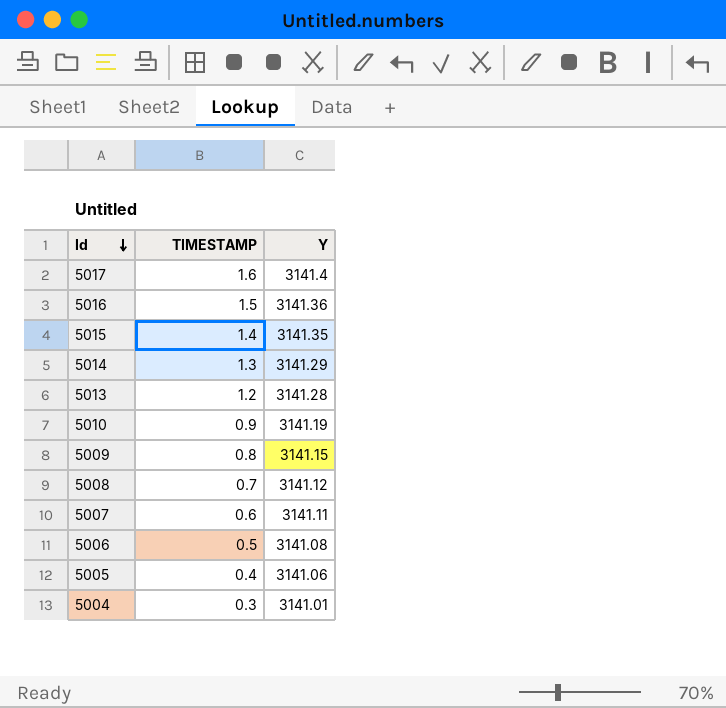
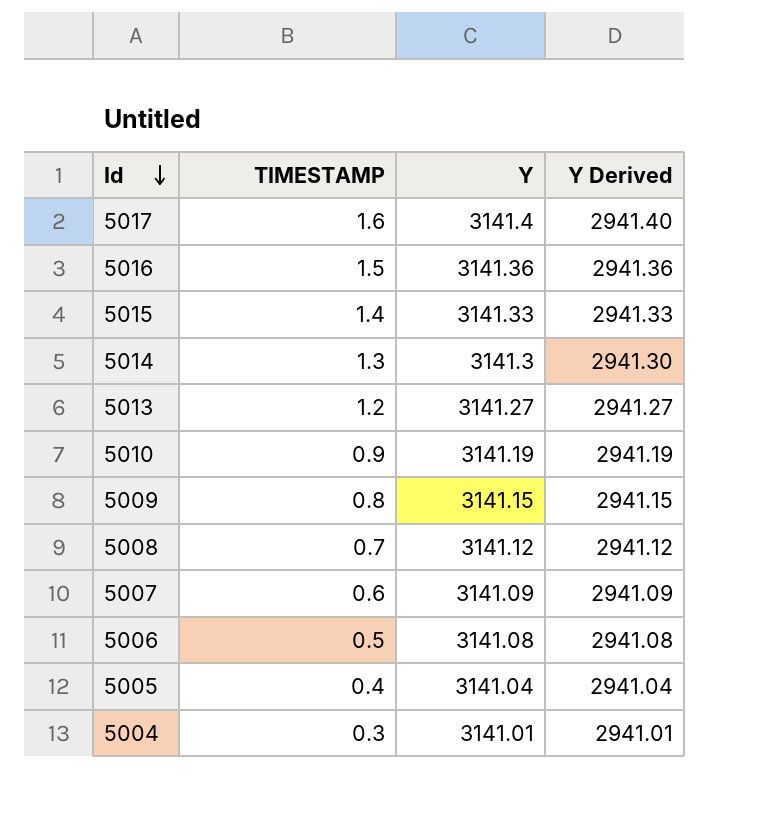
column Y Derived | formula: none -> [Y] - 200
5015 | Y: 3141.35 -> 3141.33
5014 | Y: 3141.29 -> 3141.3
5013 | Y: 3141.28 -> 3141.27
5007 | Y: 3141.11 -> 3141.09
5005 | Y: 3141.06 -> 3141.04

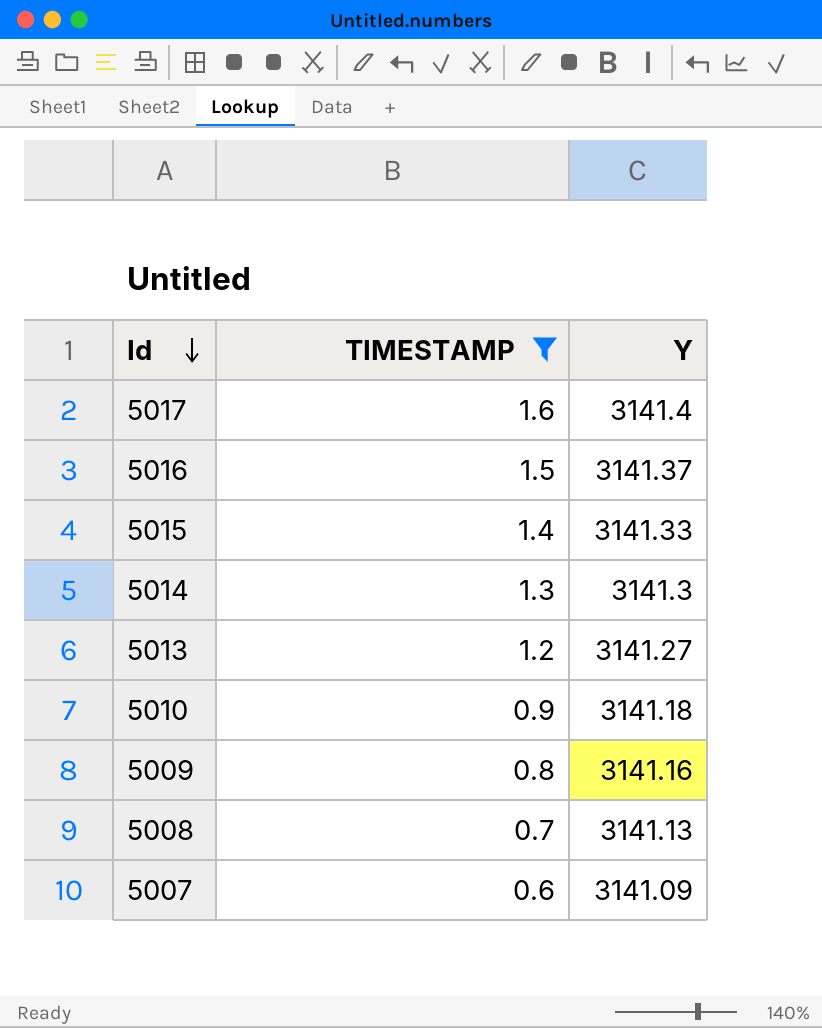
filter: none -> TIMESTAMP >= 0.6
column Y Derived | formula: [Y] - 200 -> none
5016 | Y: 3141.36 -> 3141.37
5010 | Y: 3141.19 -> 3141.18
5009 | Y: 3141.15 -> 3141.16
5008 | Y: 3141.12 -> 3141.13

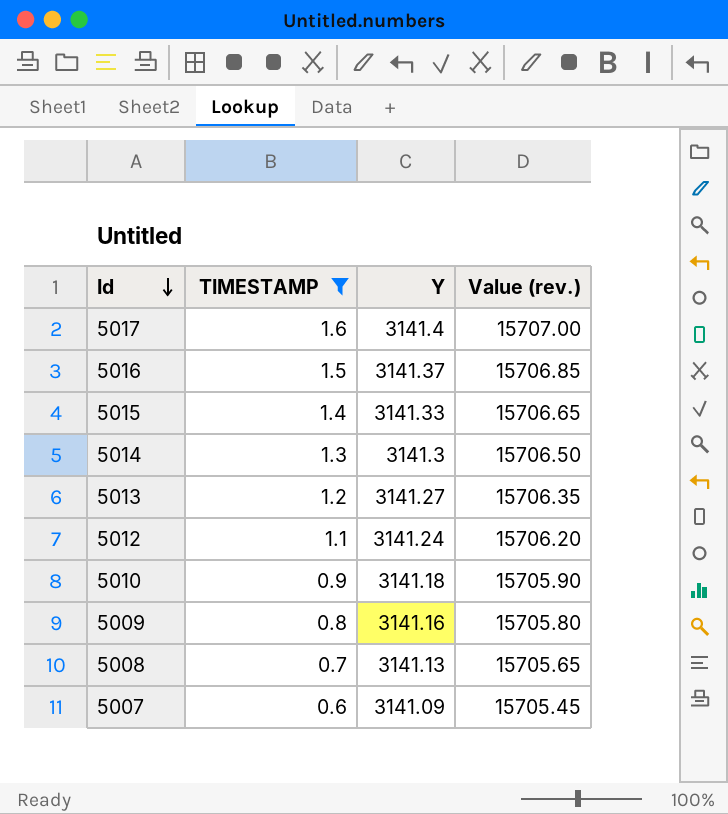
column Value (rev.) | formula: none -> [Y] * 5
row 5012: none -> 1.1 | 3141.24 | 15706.20

